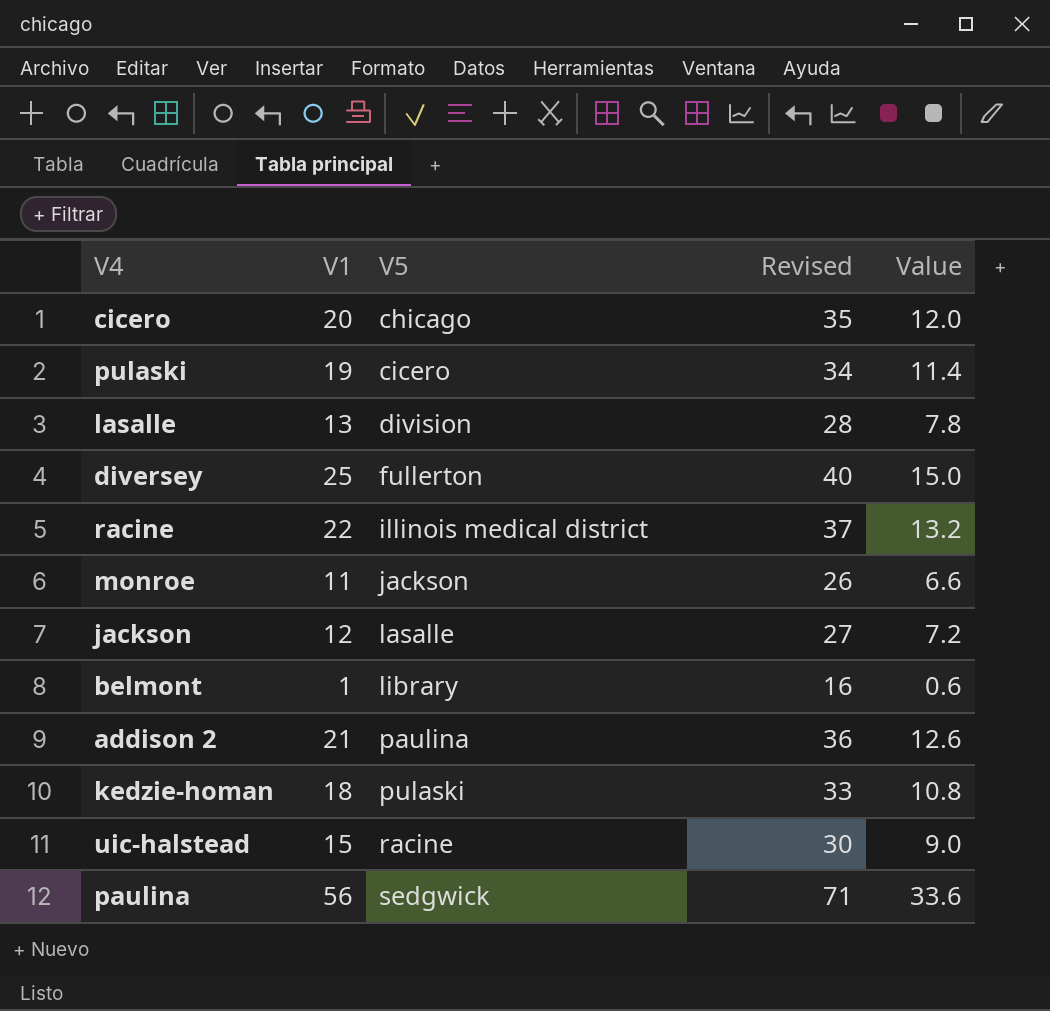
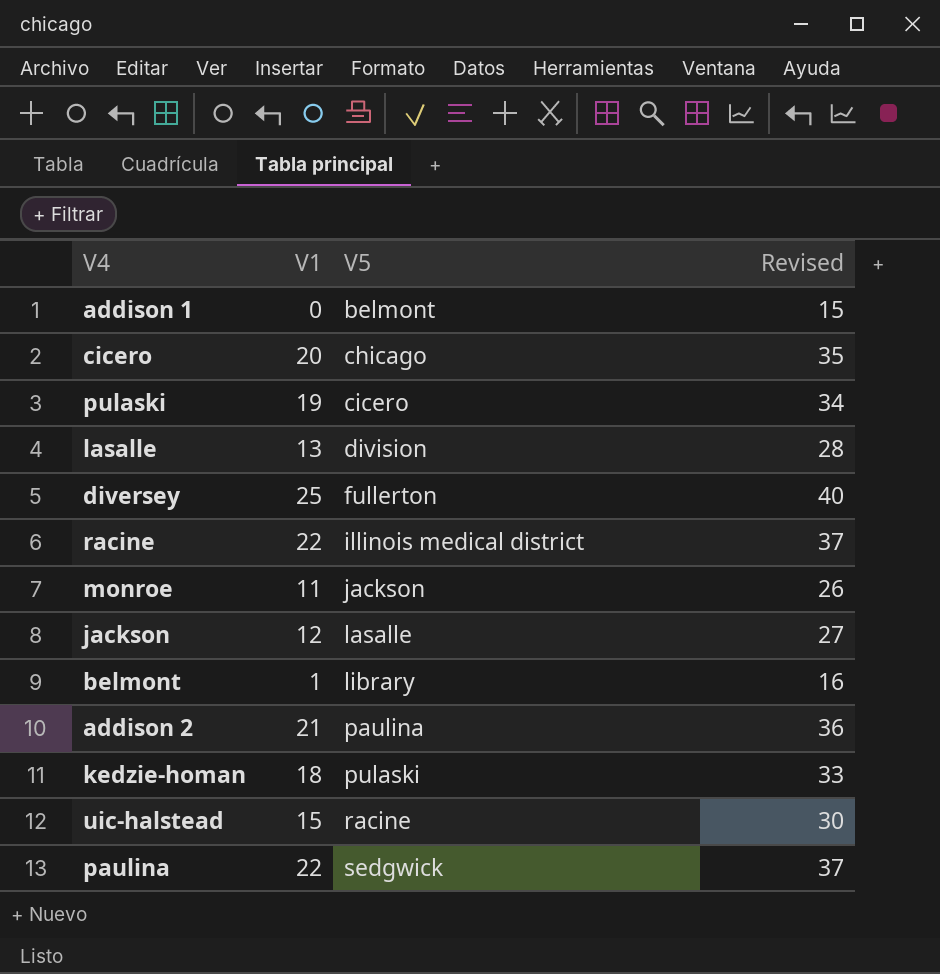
column Value | formula: [V1] * 0.6 -> none
row addison 1: none -> 0 | belmont | 15
paulina | V1: 56 -> 22
paulina | Revised: 71 -> 37

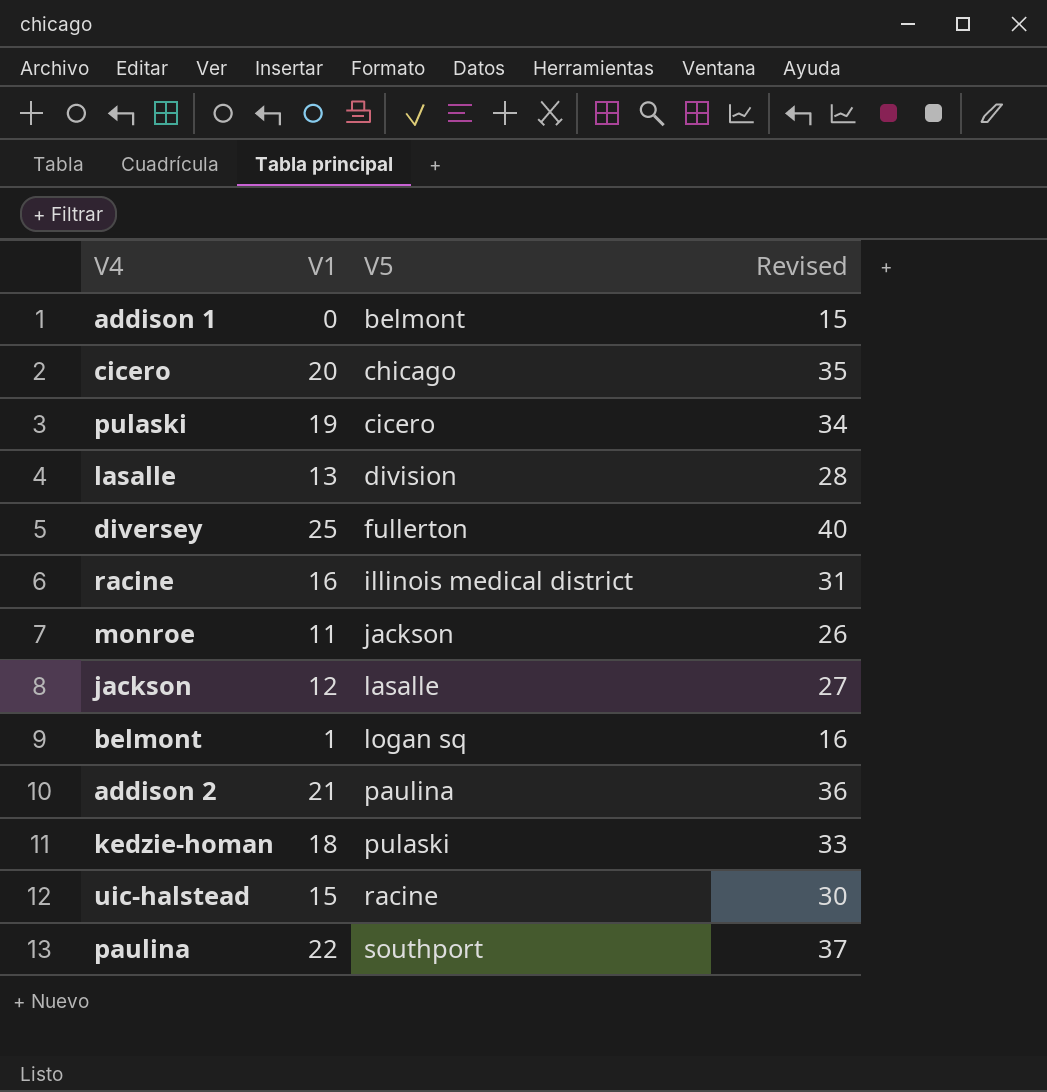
racine | V1: 22 -> 16
racine | Revised: 37 -> 31
belmont | V5: library -> logan sq
paulina | V5: sedgwick -> southport

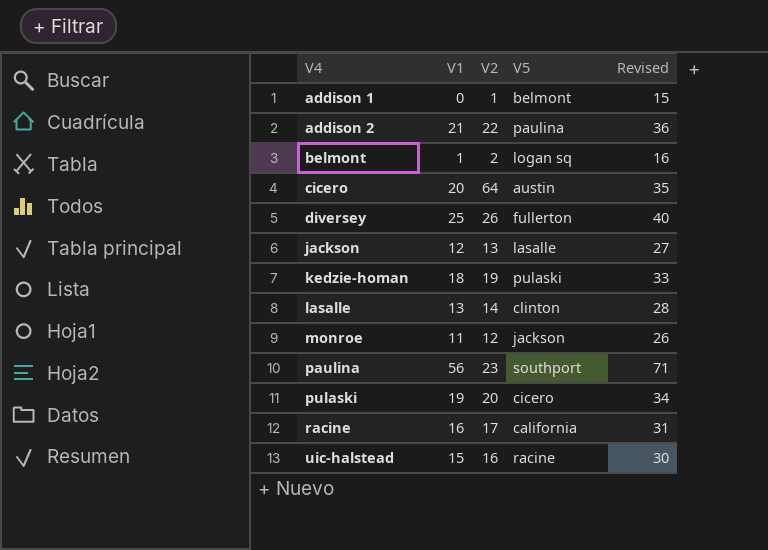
row order: V5 ascending -> V4 ascending
column V2 | position: none -> 3
cicero | V5: chicago -> austin
lasalle | V5: division -> clinton
paulina | V1: 22 -> 56
paulina | Revised: 37 -> 71
racine | V5: illinois medical district -> california

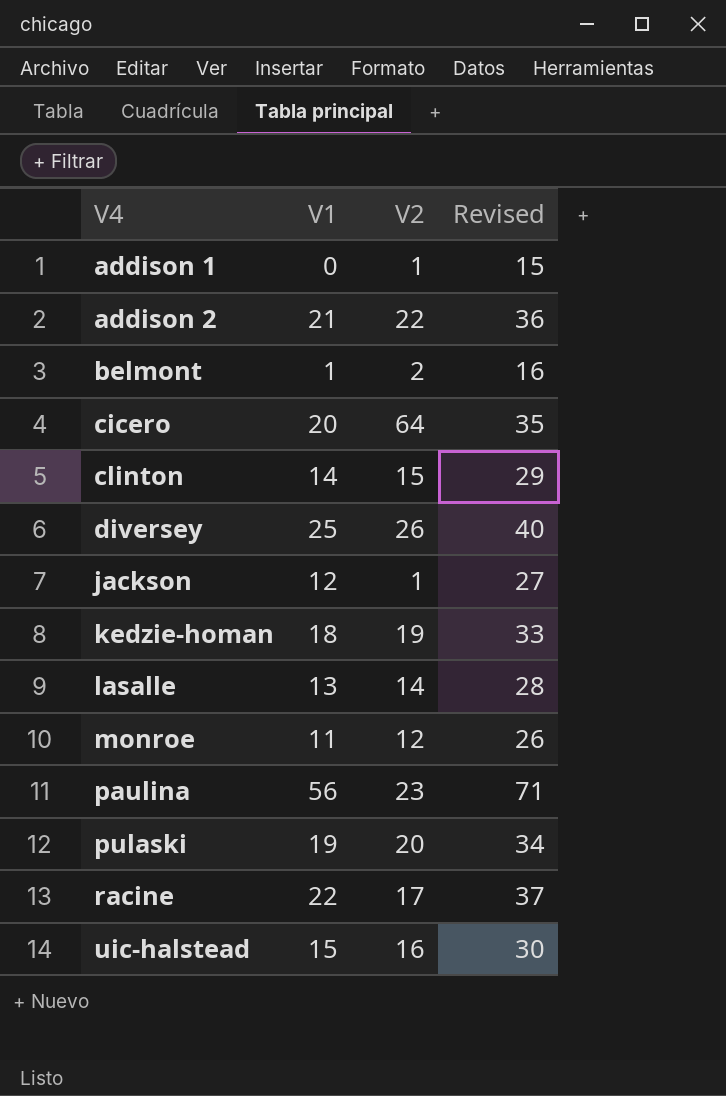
column V5 | position: 4 -> none
row clinton: none -> 14 | 15 | 29
jackson | V2: 13 -> 1
racine | V1: 16 -> 22
racine | Revised: 31 -> 37

